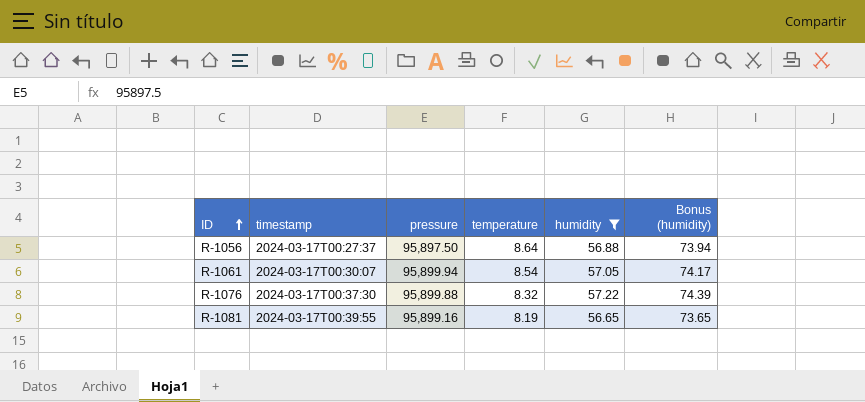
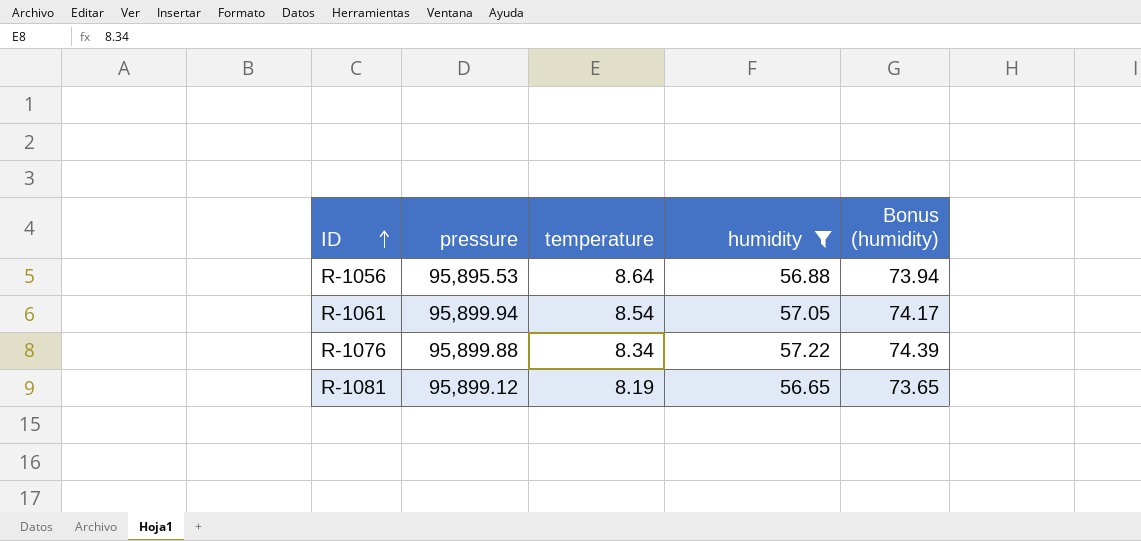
column timestamp | position: 2 -> none
R-1056 | pressure: 95,897.50 -> 95,895.53
R-1076 | temperature: 8.32 -> 8.34
R-1081 | pressure: 95,899.16 -> 95,899.12

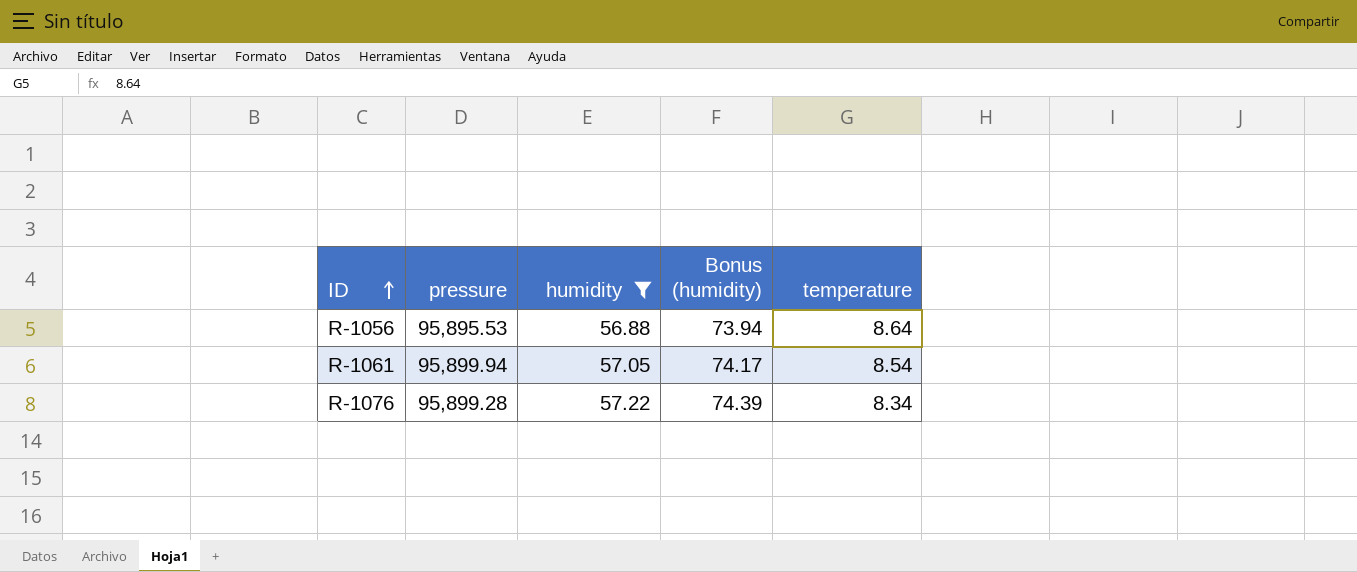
column temperature | position: 3 -> 5
row R-1081: 95,899.12 | 8.19 | 56.65 | 73.65 -> none
R-1076 | pressure: 95,899.88 -> 95,899.28

